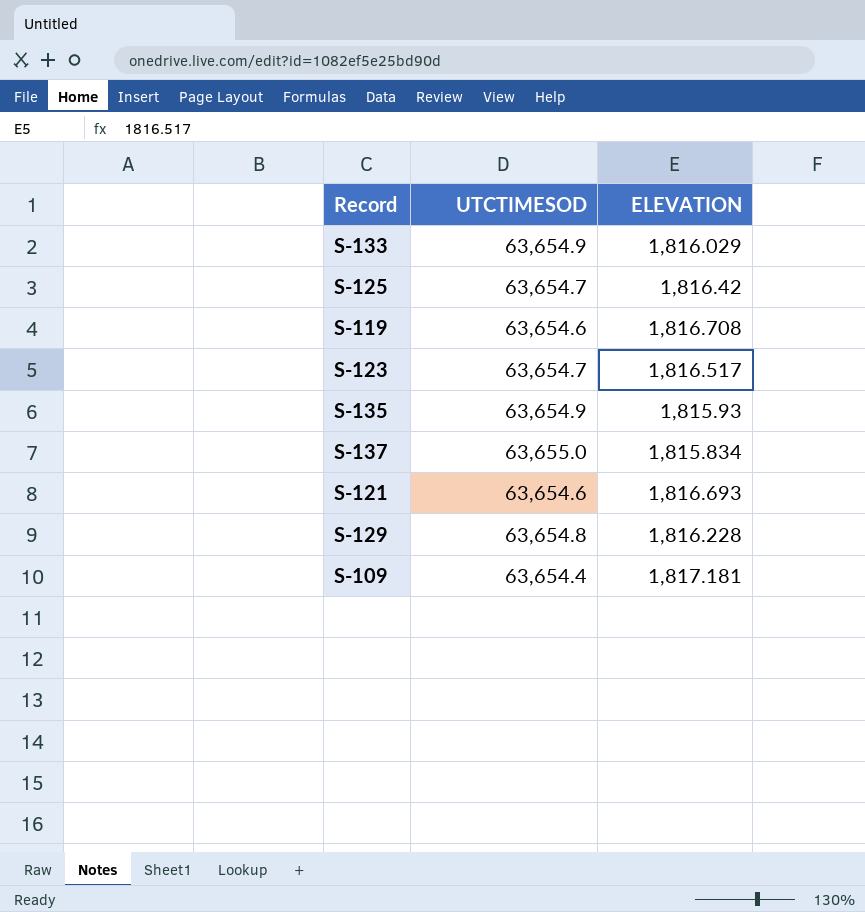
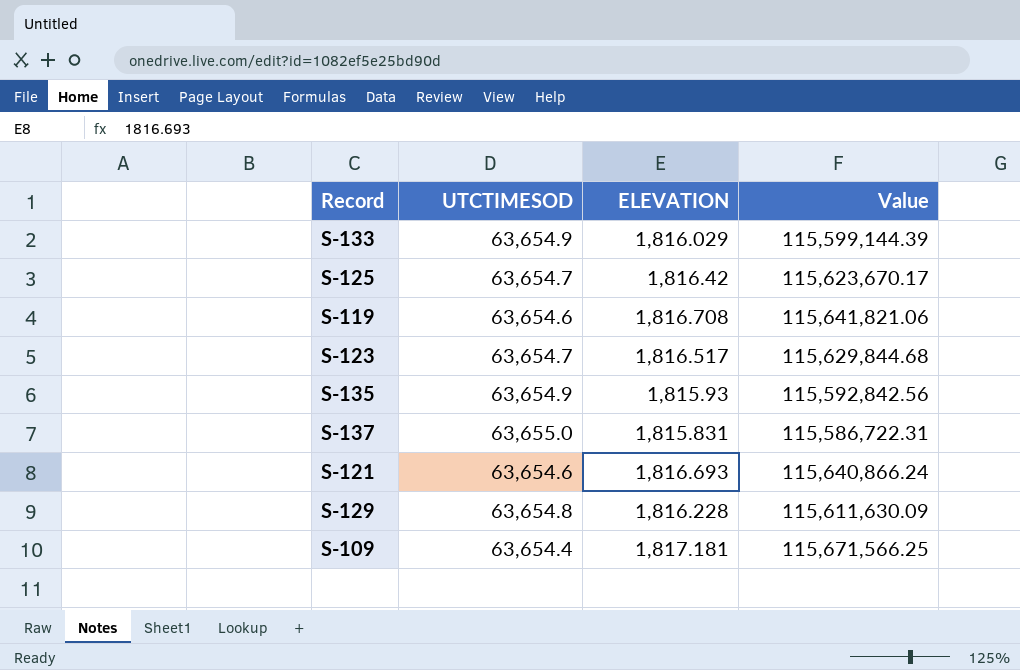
column Value | formula: none -> [UTCTIMESOD] * [ELEVATION]
S-137 | ELEVATION: 1,815.834 -> 1,815.831

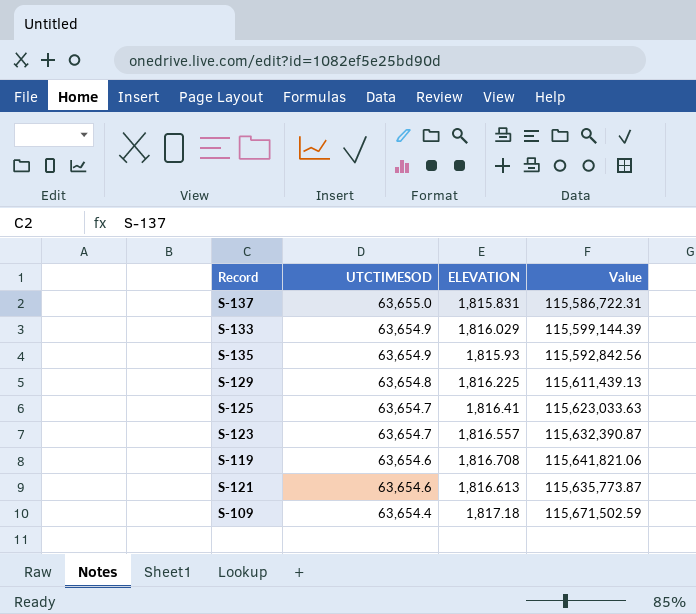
row order: none -> UTCTIMESOD descending
S-129 | ELEVATION: 1,816.228 -> 1,816.225
S-129 | Value: 115,611,630.09 -> 115,611,439.13
S-125 | ELEVATION: 1,816.42 -> 1,816.41
S-125 | Value: 115,623,670.17 -> 115,623,033.63
S-123 | ELEVATION: 1,816.517 -> 1,816.557
S-123 | Value: 115,629,844.68 -> 115,632,390.87
S-121 | ELEVATION: 1,816.693 -> 1,816.613
S-121 | Value: 115,640,866.24 -> 115,635,773.87
S-109 | ELEVATION: 1,817.181 -> 1,817.18
S-109 | Value: 115,671,566.25 -> 115,671,502.59

